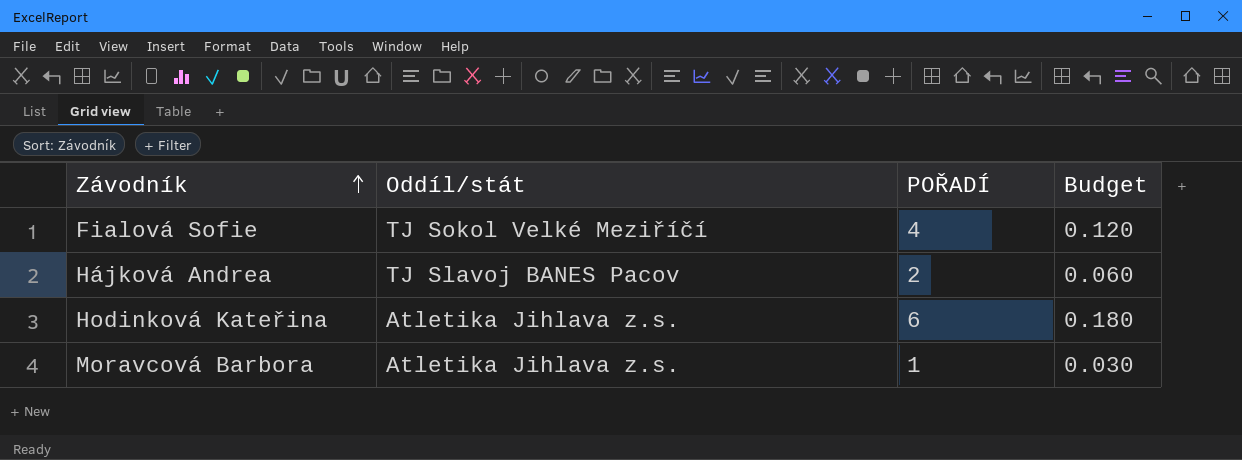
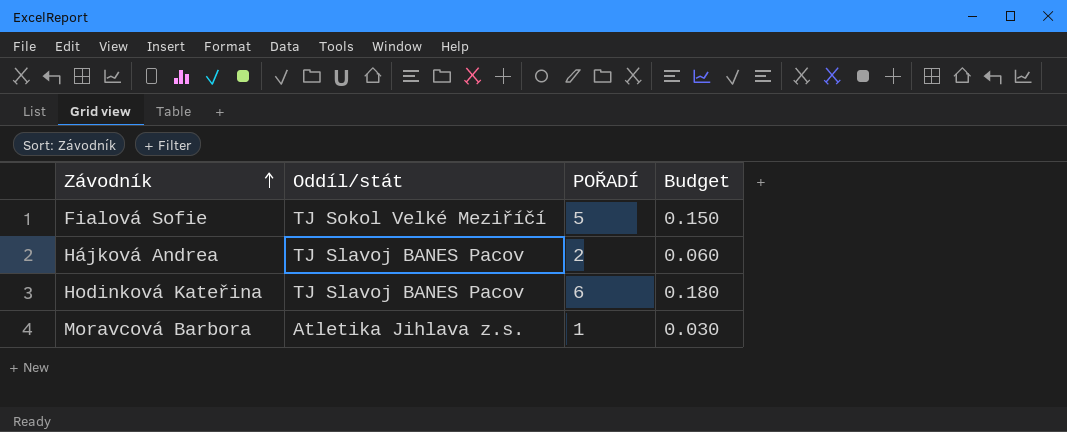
Fialová Sofie | POŘADÍ: 4 -> 5
Fialová Sofie | Budget: 0.120 -> 0.150
Hodinková Kateřina | Oddíl/stát: Atletika Jihlava z.s. -> TJ Slavoj BANES Pacov

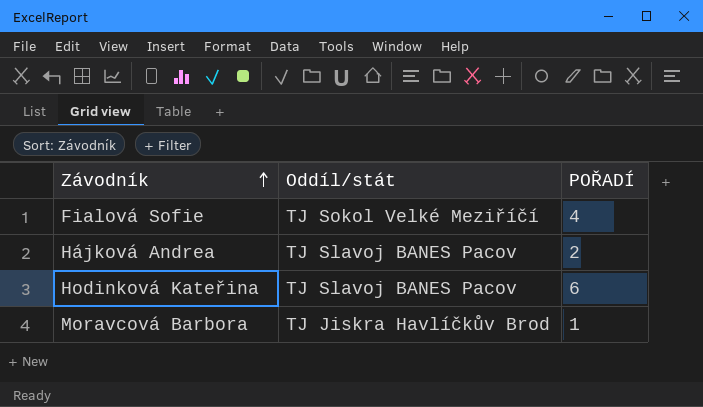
column Budget | formula: [POŘADÍ] * 0.03 -> none
Fialová Sofie | POŘADÍ: 5 -> 4
Moravcová Barbora | Oddíl/stát: Atletika Jihlava z.s. -> TJ Jiskra Havlíčkův Brod

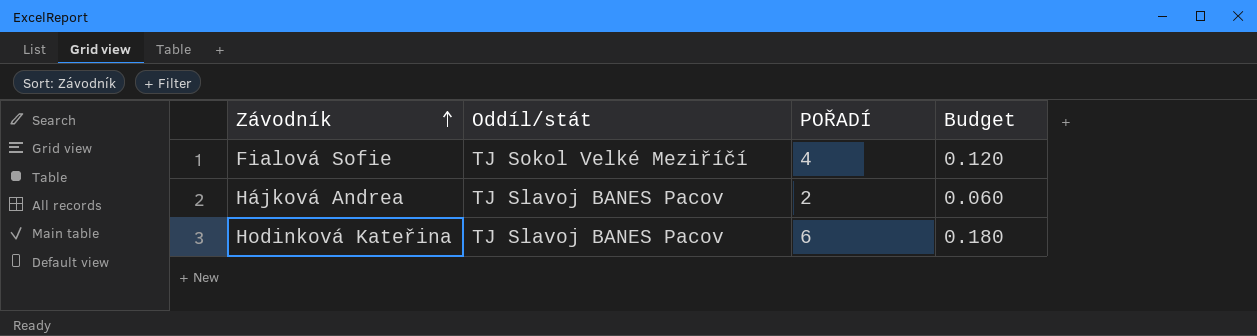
column Budget | formula: none -> [POŘADÍ] * 0.03
row Moravcová Barbora: TJ Jiskra Havlíčkův Brod | 1 -> none

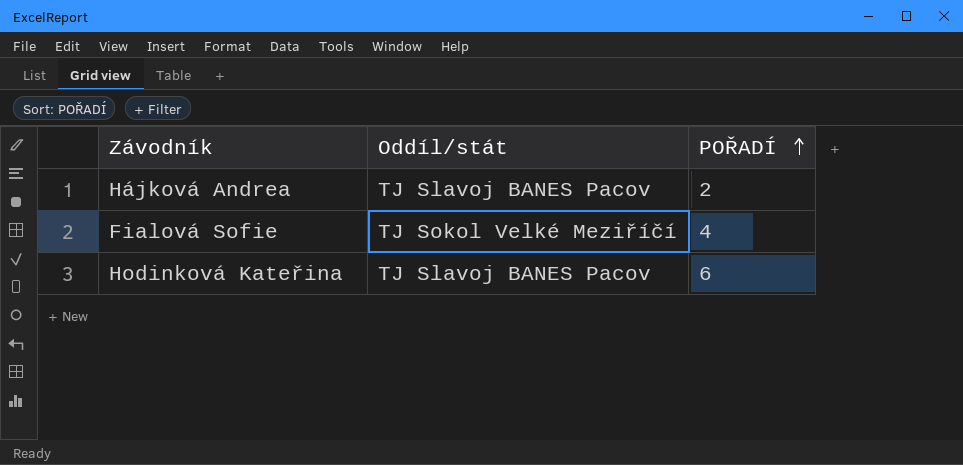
row order: Závodník ascending -> POŘADÍ ascending
column Budget | formula: [POŘADÍ] * 0.03 -> none

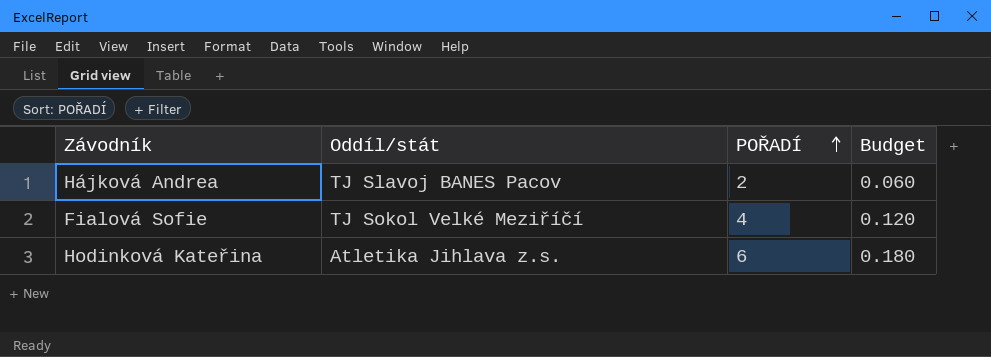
column Budget | formula: none -> [POŘADÍ] * 0.03
Hodinková Kateřina | Oddíl/stát: TJ Slavoj BANES Pacov -> Atletika Jihlava z.s.

